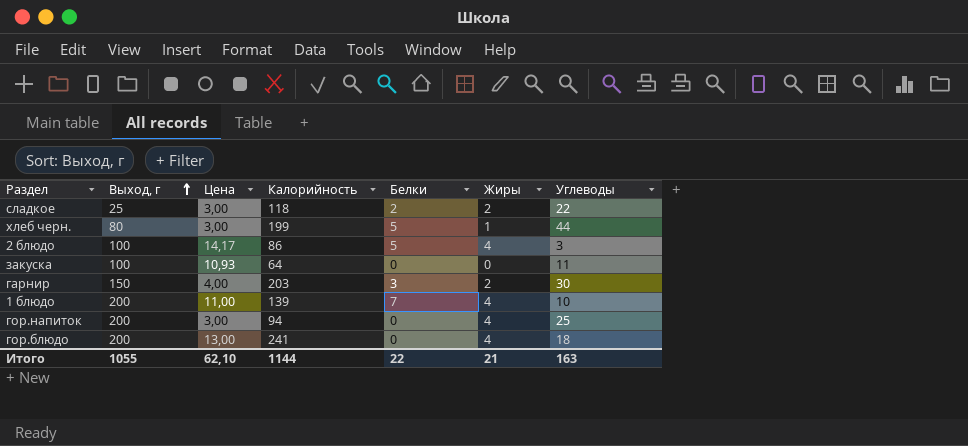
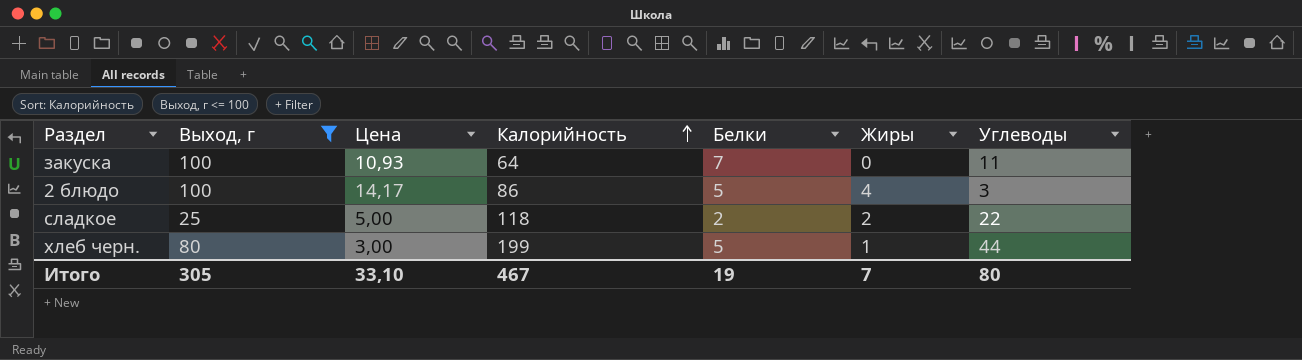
filter: none -> Выход, г <= 100
row order: Выход, г ascending -> Калорийность ascending
закуска | Белки: 0 -> 7
сладкое | Цена: 3,00 -> 5,00
Итого | Выход, г: 1055 -> 305
Итого | Цена: 62,10 -> 33,10
Итого | Калорийность: 1144 -> 467
Итого | Белки: 22 -> 19
Итого | Жиры: 21 -> 7
Итого | Углеводы: 163 -> 80

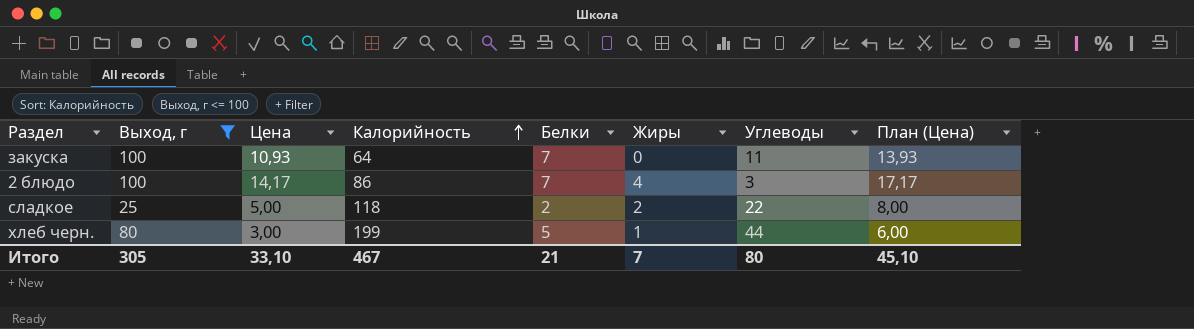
column План (Цена) | formula: none -> [Цена] + 3
2 блюдо | Белки: 5 -> 7
Итого | Белки: 19 -> 21

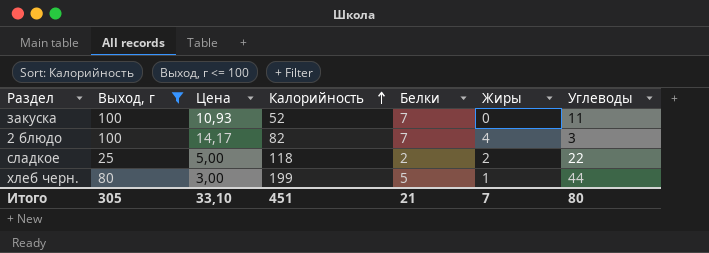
column План (Цена) | formula: [Цена] + 3 -> none
закуска | Калорийность: 64 -> 52
2 блюдо | Калорийность: 86 -> 82
Итого | Калорийность: 467 -> 451

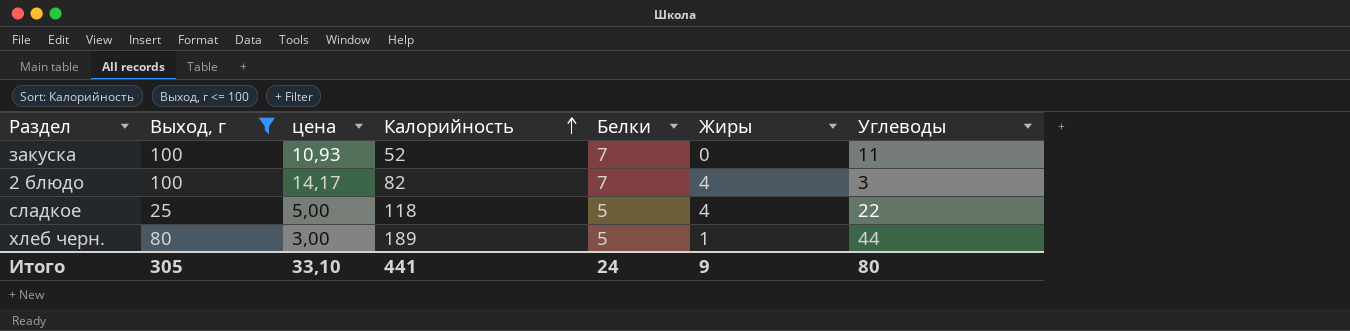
column name: Цена -> цена
сладкое | Белки: 2 -> 5
сладкое | Жиры: 2 -> 4
хлеб черн. | Калорийность: 199 -> 189
Итого | Калорийность: 451 -> 441
Итого | Белки: 21 -> 24
Итого | Жиры: 7 -> 9

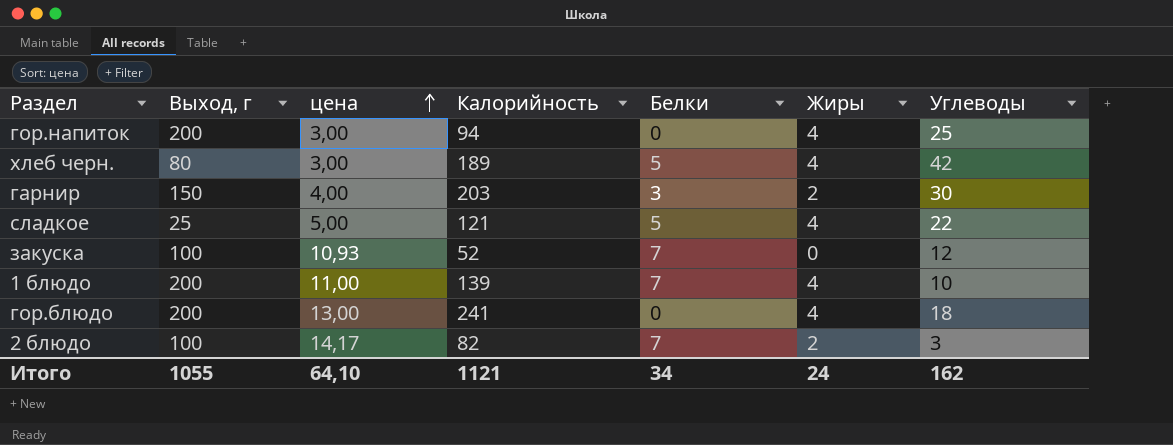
filter: Выход, г <= 100 -> none
row order: Калорийность ascending -> цена ascending
хлеб черн. | Жиры: 1 -> 4
хлеб черн. | Углеводы: 44 -> 42
сладкое | Калорийность: 118 -> 121
закуска | Углеводы: 11 -> 12
2 блюдо | Жиры: 4 -> 2
Итого | Выход, г: 305 -> 1055
Итого | цена: 33,10 -> 64,10
Итого | Калорийность: 441 -> 1121
Итого | Белки: 24 -> 34
Итого | Жиры: 9 -> 24
Итого | Углеводы: 80 -> 162

